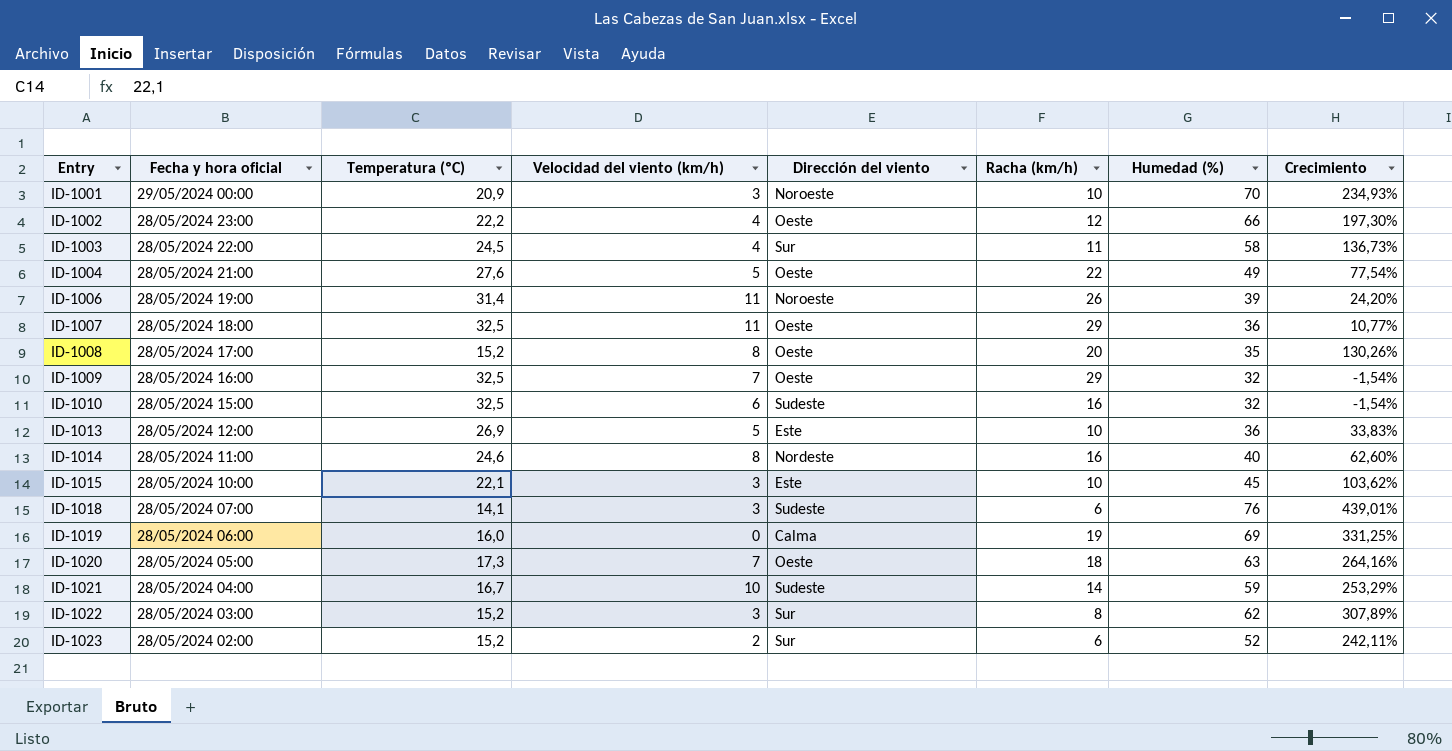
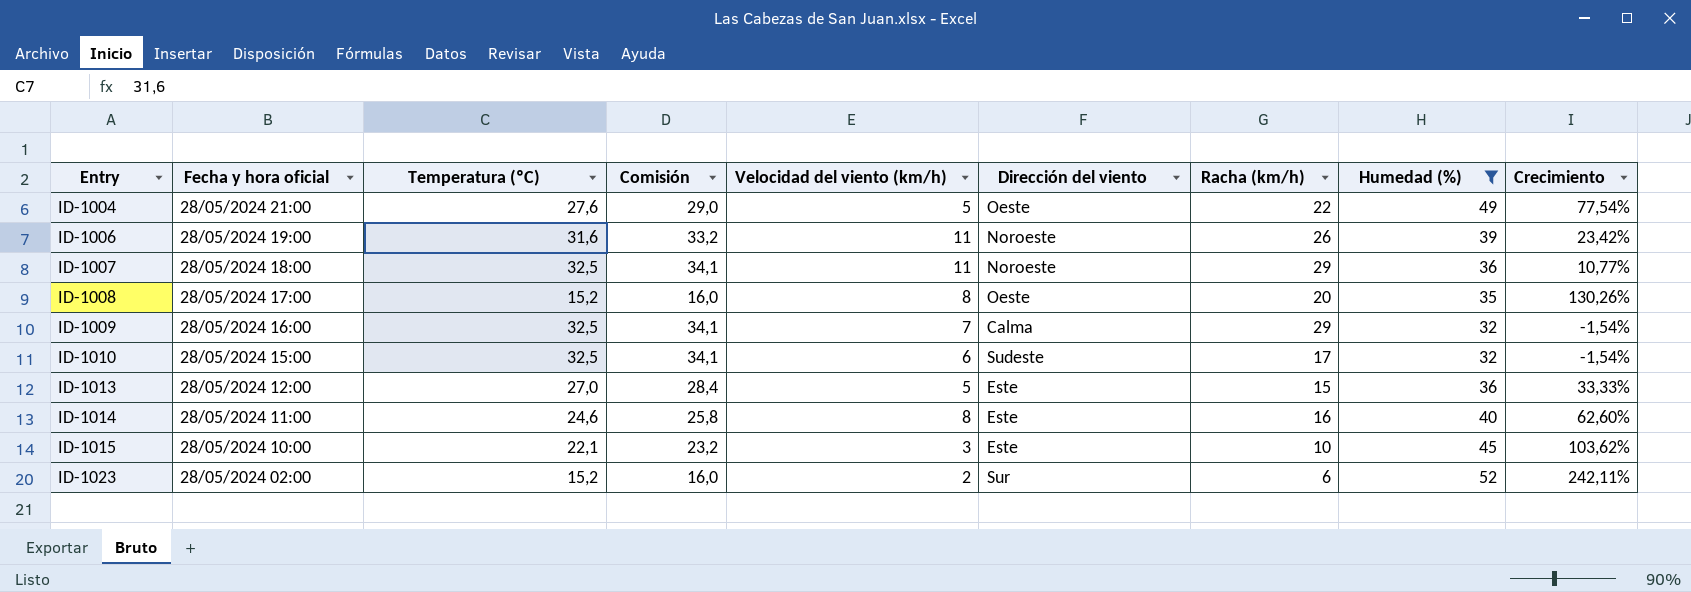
filter: none -> Humedad (%) <= 52
column Comisión | formula: none -> [Temperatura (ºC)] * 1,05
ID-1006 | Temperatura (ºC): 31,4 -> 31,6
ID-1006 | Crecimiento: 24,20% -> 23,42%
ID-1007 | Dirección del viento: Oeste -> Noroeste
ID-1009 | Dirección del viento: Oeste -> Calma
ID-1010 | Racha (km/h): 16 -> 17
ID-1013 | Temperatura (ºC): 26,9 -> 27,0
ID-1013 | Racha (km/h): 10 -> 15
ID-1013 | Crecimiento: 33,83% -> 33,33%
ID-1014 | Dirección del viento: Nordeste -> Este

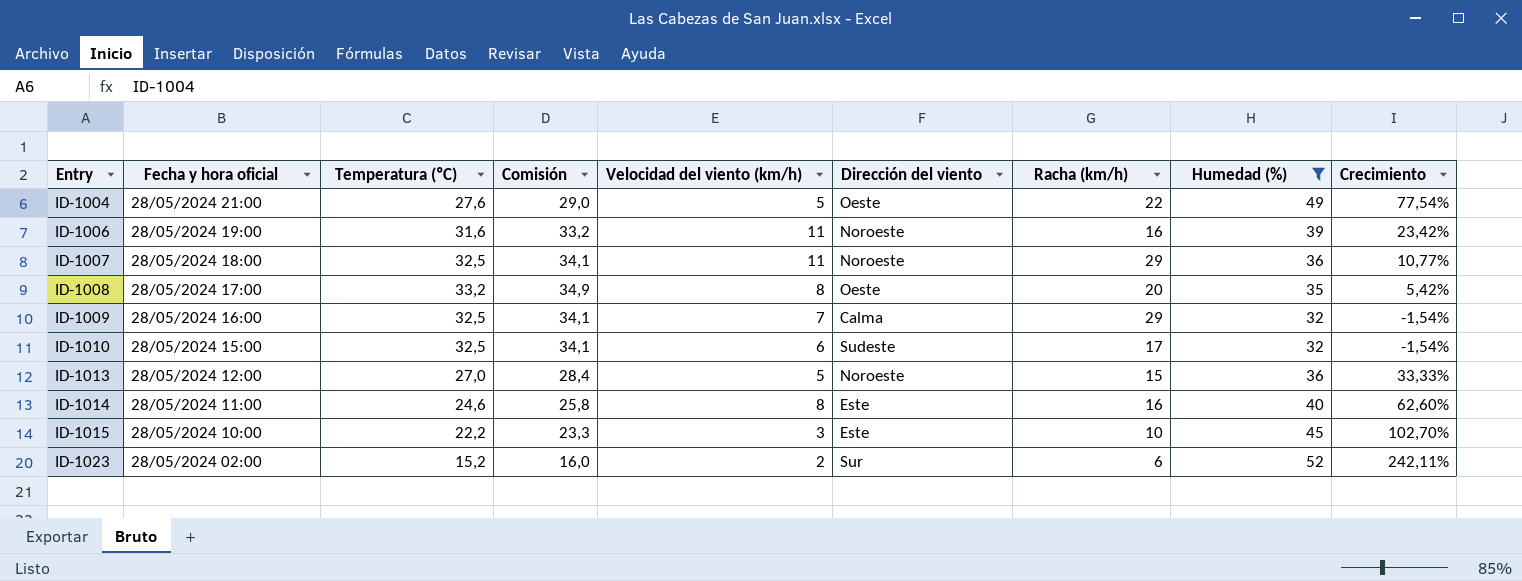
ID-1006 | Racha (km/h): 26 -> 16
ID-1008 | Temperatura (ºC): 15,2 -> 33,2
ID-1008 | Comisión: 16,0 -> 34,9
ID-1008 | Crecimiento: 130,26% -> 5,42%
ID-1013 | Dirección del viento: Este -> Noroeste
ID-1015 | Temperatura (ºC): 22,1 -> 22,2
ID-1015 | Comisión: 23,2 -> 23,3
ID-1015 | Crecimiento: 103,62% -> 102,70%

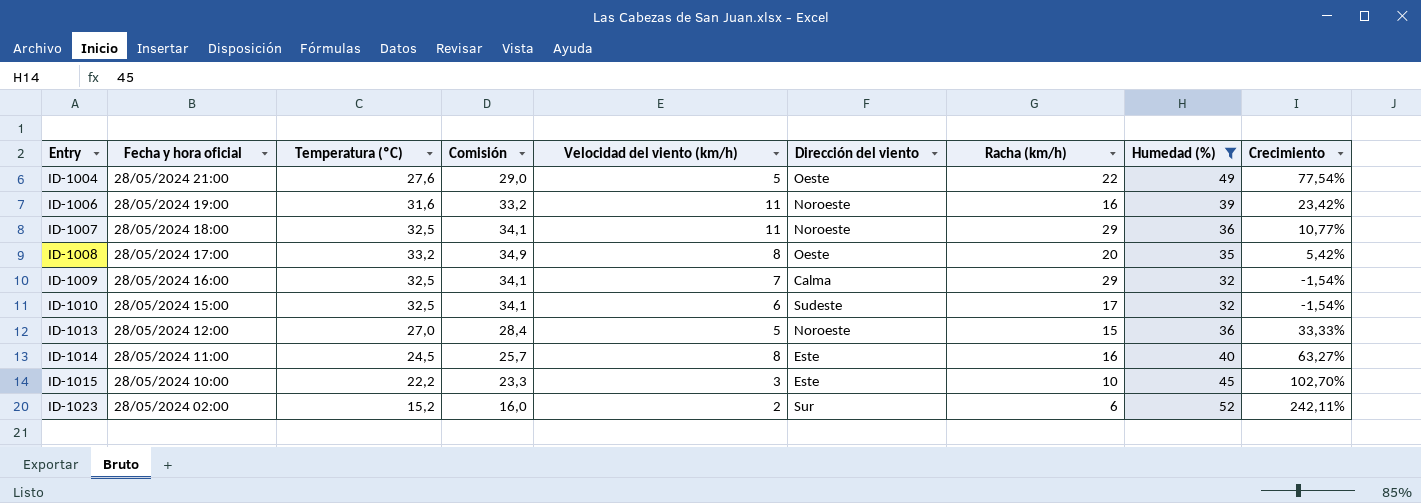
ID-1014 | Temperatura (ºC): 24,6 -> 24,5
ID-1014 | Comisión: 25,8 -> 25,7
ID-1014 | Crecimiento: 62,60% -> 63,27%

